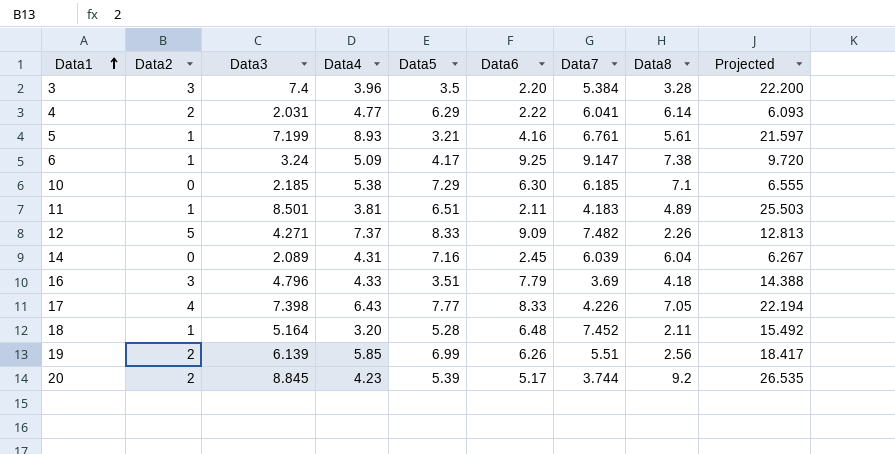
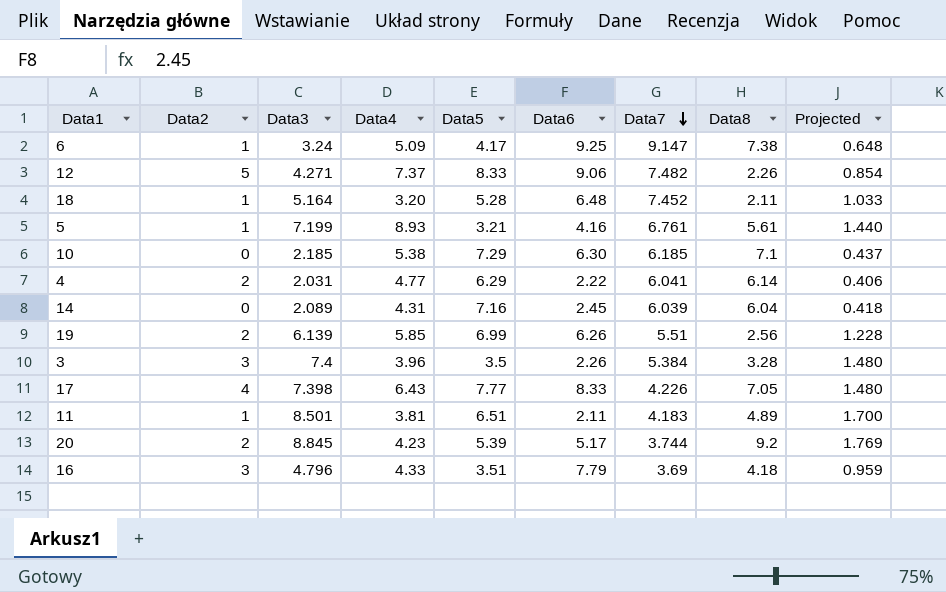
row order: Data1 ascending -> Data7 descending
column Projected | formula: [Data3] * 3 -> [Data3] * 0.2
12 | Data6: 9.09 -> 9.06
3 | Data6: 2.20 -> 2.26

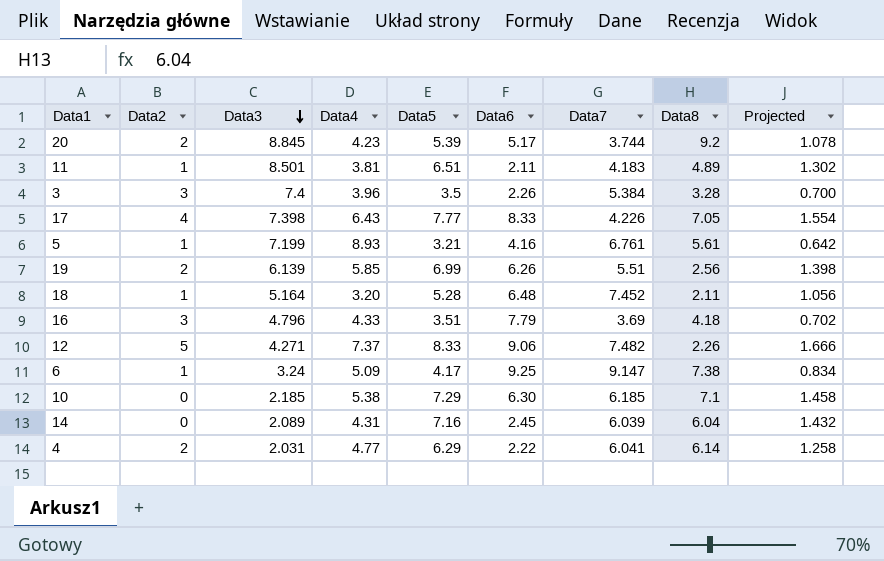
row order: Data7 descending -> Data3 descending
column Projected | formula: [Data3] * 0.2 -> [Data5] * 0.2

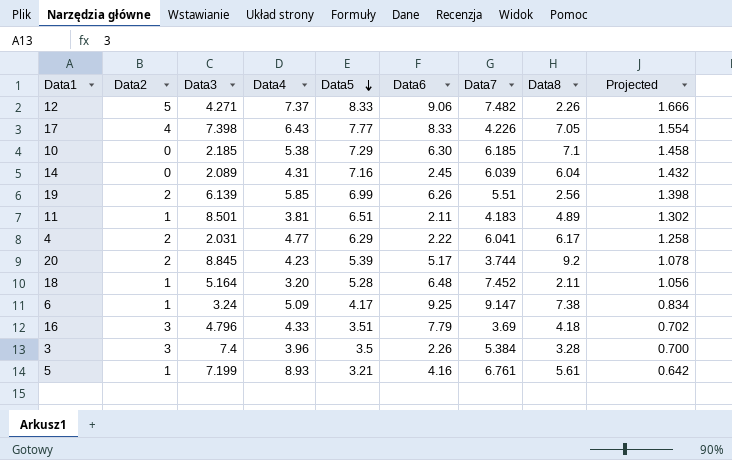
row order: Data3 descending -> Data5 descending
4 | Data8: 6.14 -> 6.17

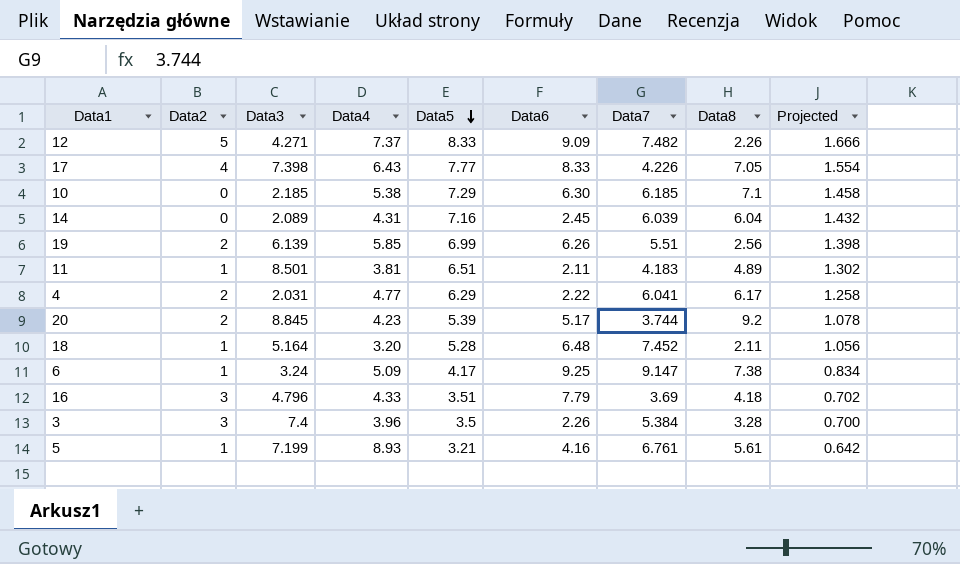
12 | Data6: 9.06 -> 9.09

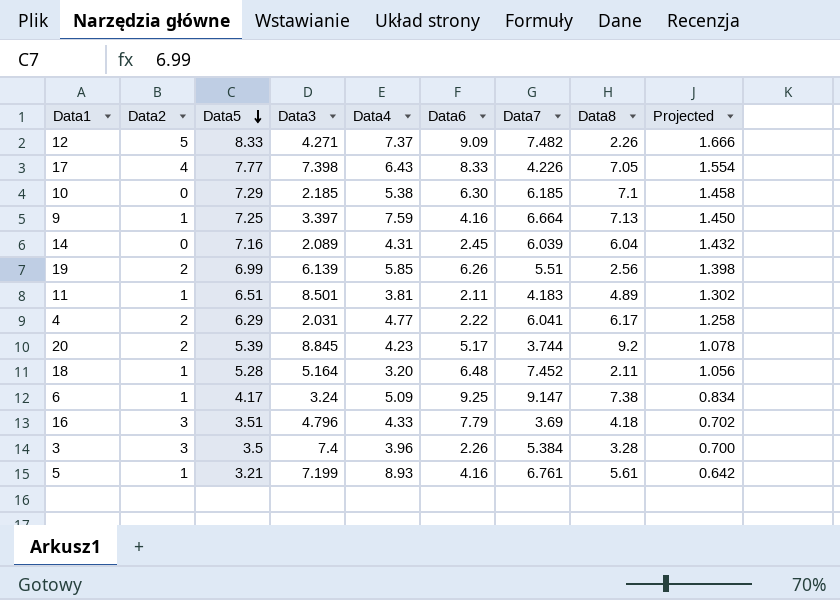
column Data5 | position: 5 -> 3
row 9: none -> 1 | 7.25 | 3.397 | 7.59 | 4.16 | 6.664 | 7.13 | 1.450

